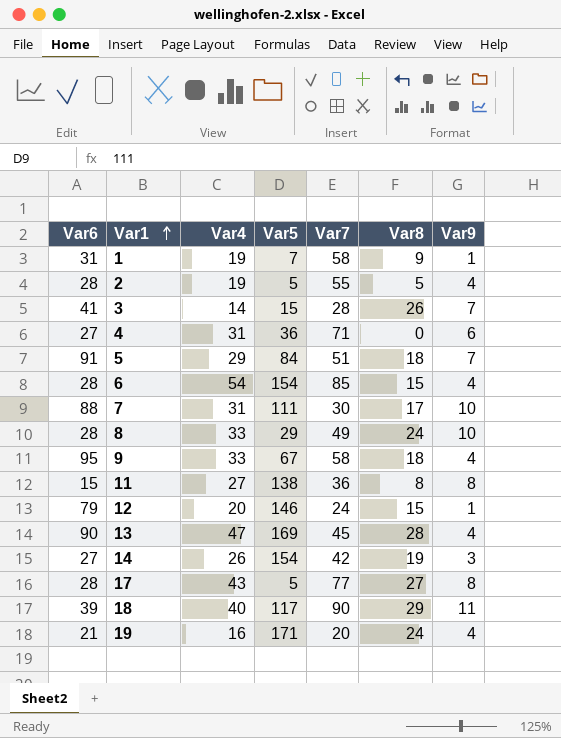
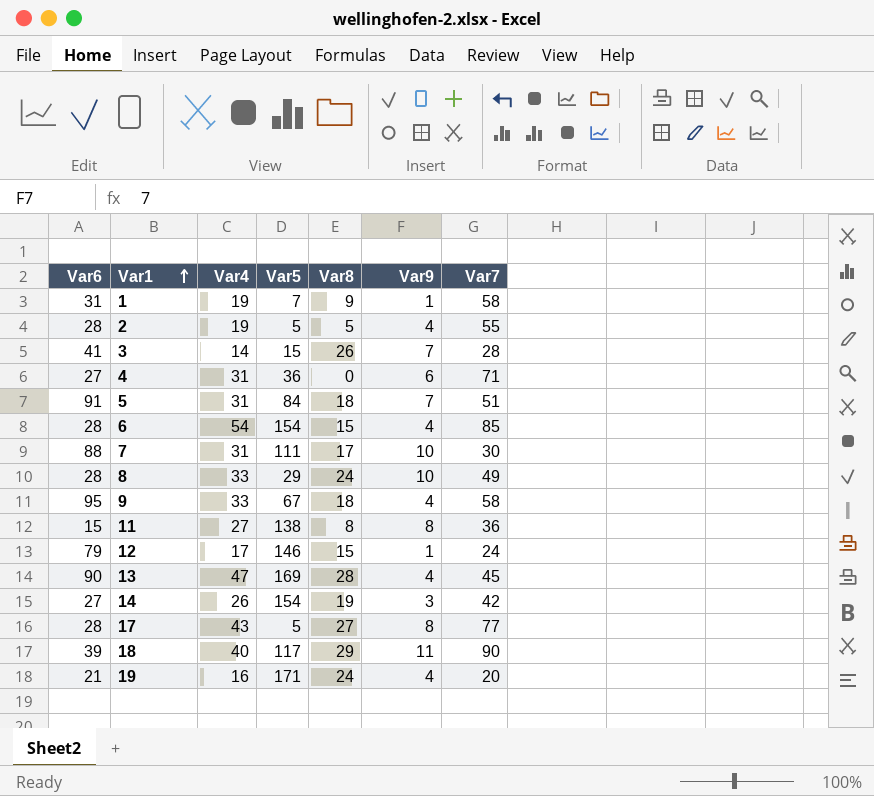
column Var7 | position: 5 -> 7
5 | Var4: 29 -> 31
12 | Var4: 20 -> 17

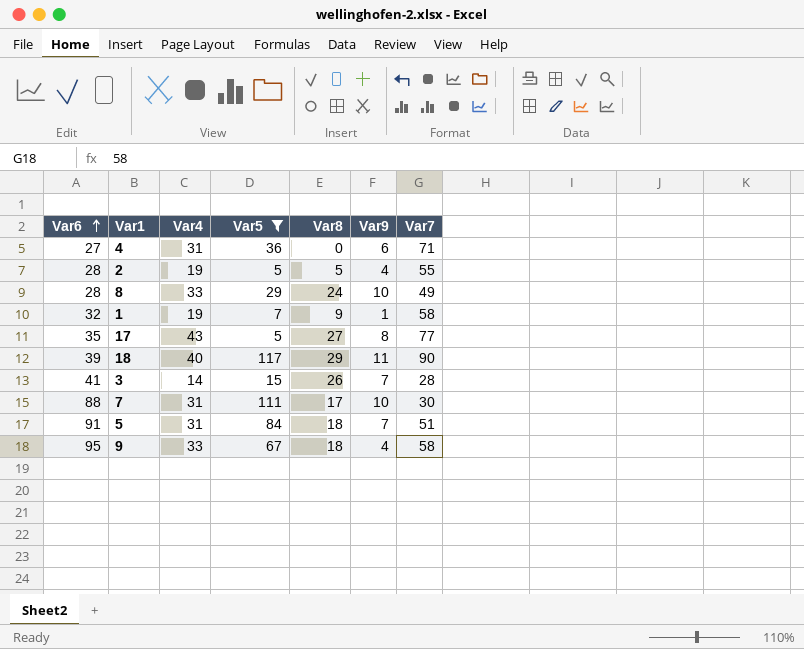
filter: none -> Var5 <= 117
row order: Var1 ascending -> Var6 ascending
1 | Var6: 31 -> 32
17 | Var6: 28 -> 35

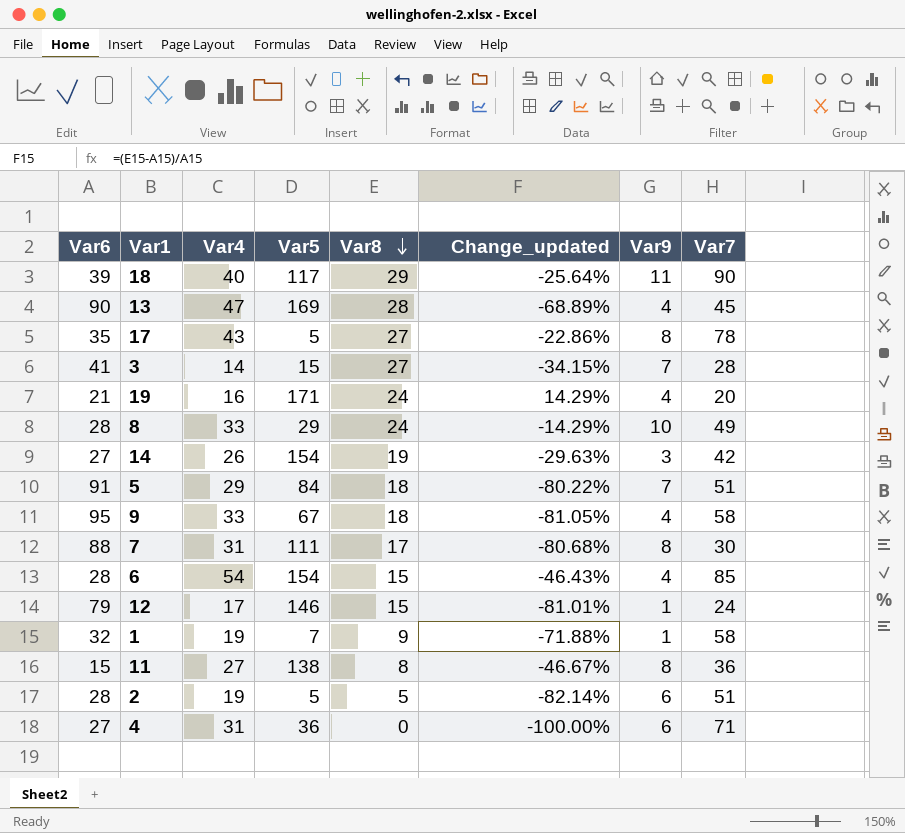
filter: Var5 <= 117 -> none
row order: Var6 ascending -> Var8 descending
column Change_updated | formula: none -> ([Var8] - [Var6]) / [Var6]
17 | Var7: 77 -> 78
3 | Var8: 26 -> 27
5 | Var4: 31 -> 29
7 | Var9: 10 -> 8
2 | Var9: 4 -> 6
2 | Var7: 55 -> 51

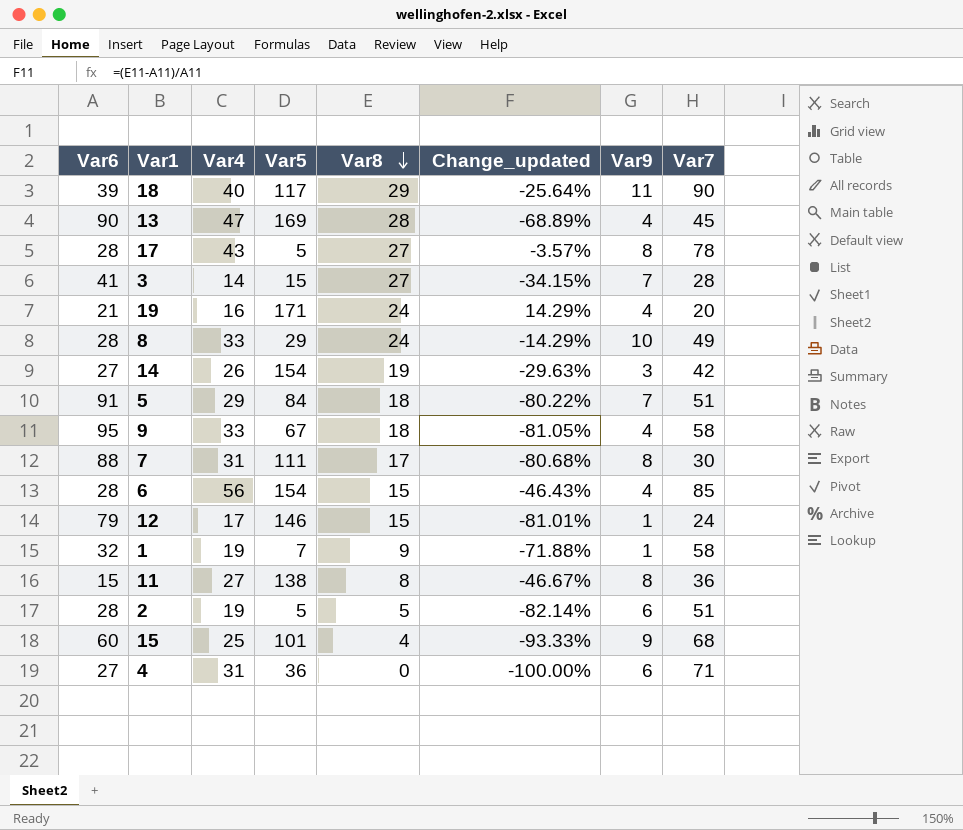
17 | Var6: 35 -> 28
17 | Change_updated: -22.86% -> -3.57%
6 | Var4: 54 -> 56
row 15: none -> 60 | 25 | 101 | 4 | -93.33% | 9 | 68

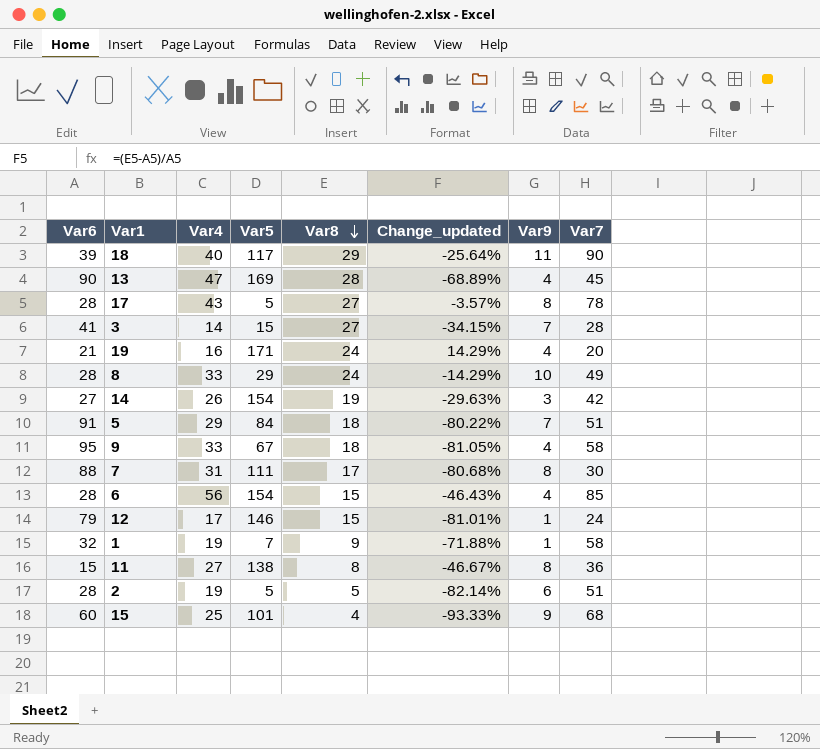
row 4: 27 | 31 | 36 | 0 | -100.00% | 6 | 71 -> none

